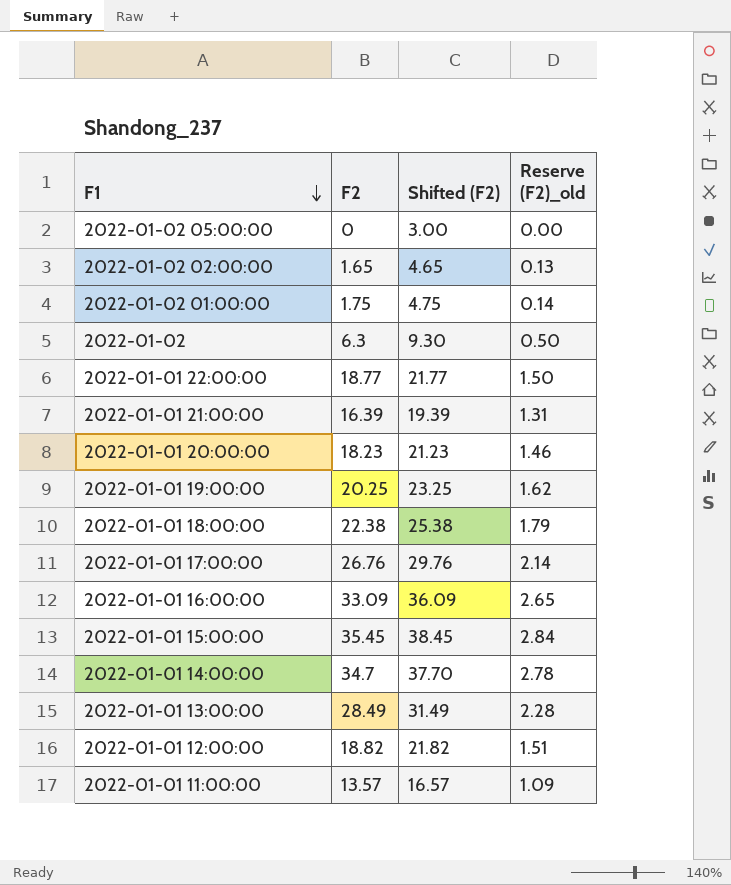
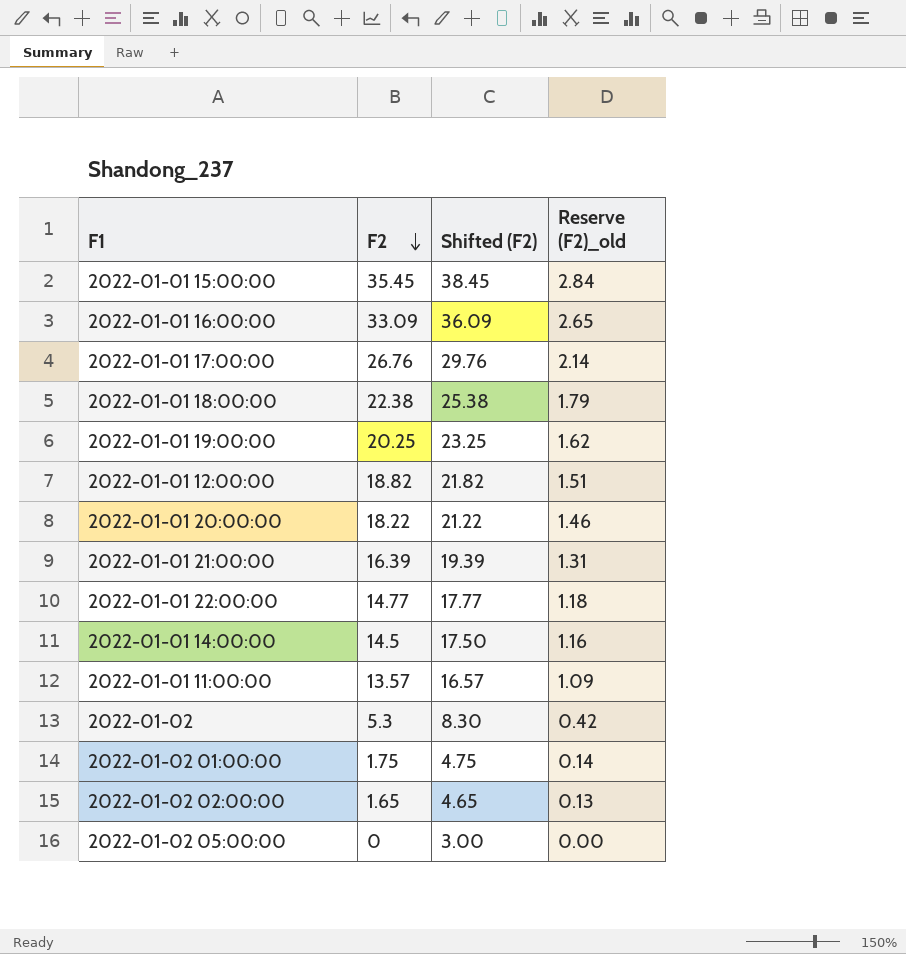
row order: F1 descending -> F2 descending
row 2022-01-01 13:00:00: 28.49 | 31.49 | 2.28 -> none
2022-01-01 20:00:00 | F2: 18.23 -> 18.22
2022-01-01 20:00:00 | Shifted (F2): 21.23 -> 21.22
2022-01-01 22:00:00 | F2: 18.77 -> 14.77
2022-01-01 22:00:00 | Shifted (F2): 21.77 -> 17.77
2022-01-01 22:00:00 | Reserve (F2)_old: 1.50 -> 1.18
2022-01-01 14:00:00 | F2: 34.7 -> 14.5
2022-01-01 14:00:00 | Shifted (F2): 37.70 -> 17.50
2022-01-01 14:00:00 | Reserve (F2)_old: 2.78 -> 1.16
2022-01-02 | F2: 6.3 -> 5.3
2022-01-02 | Shifted (F2): 9.30 -> 8.30
2022-01-02 | Reserve (F2)_old: 0.50 -> 0.42

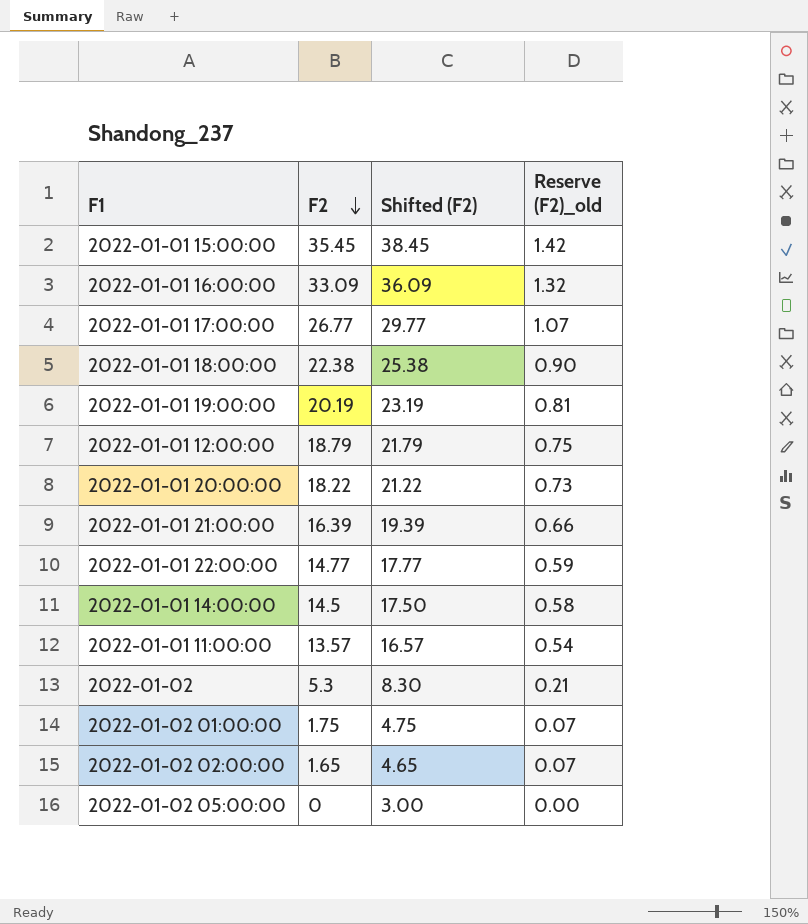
column Reserve (F2)_old | formula: [F2] * 0.08 -> [F2] * 0.04
2022-01-01 17:00:00 | F2: 26.76 -> 26.77
2022-01-01 17:00:00 | Shifted (F2): 29.76 -> 29.77
2022-01-01 19:00:00 | F2: 20.25 -> 20.19
2022-01-01 19:00:00 | Shifted (F2): 23.25 -> 23.19
2022-01-01 12:00:00 | F2: 18.82 -> 18.79
2022-01-01 12:00:00 | Shifted (F2): 21.82 -> 21.79

